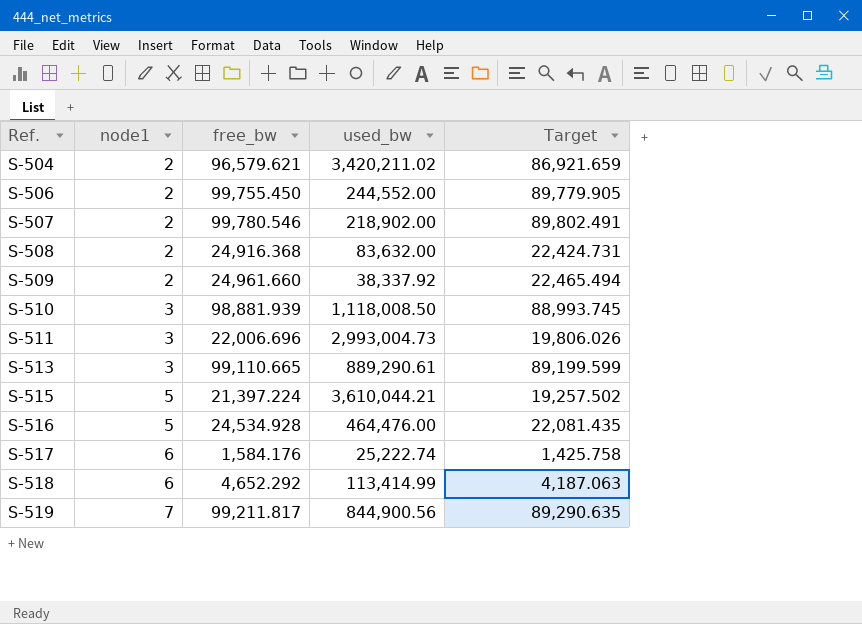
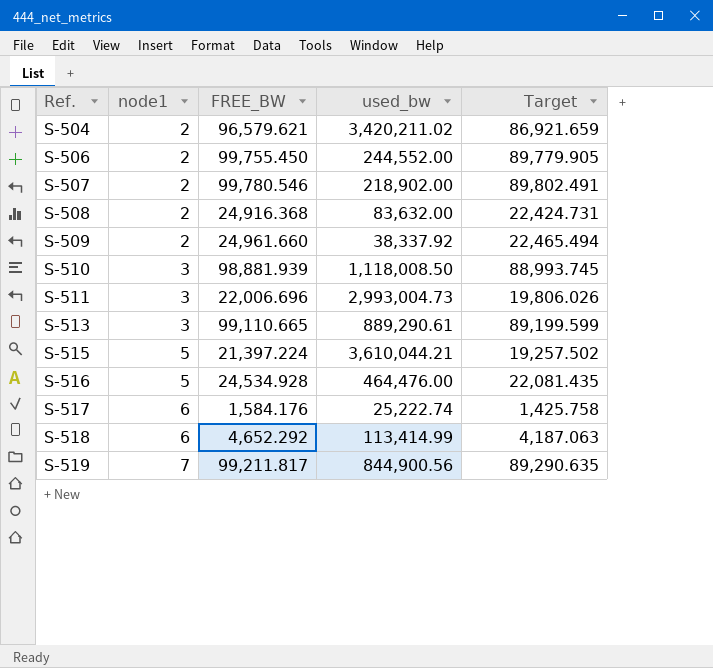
column name: free_bw -> FREE_BW

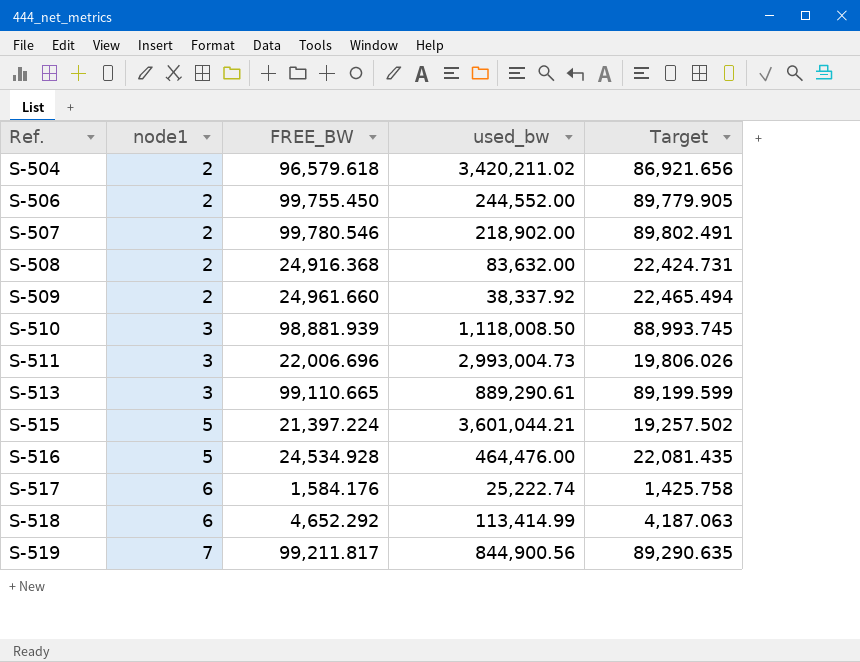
S-504 | FREE_BW: 96,579.621 -> 96,579.618
S-504 | Target: 86,921.659 -> 86,921.656
S-515 | used_bw: 3,610,044.21 -> 3,601,044.21

